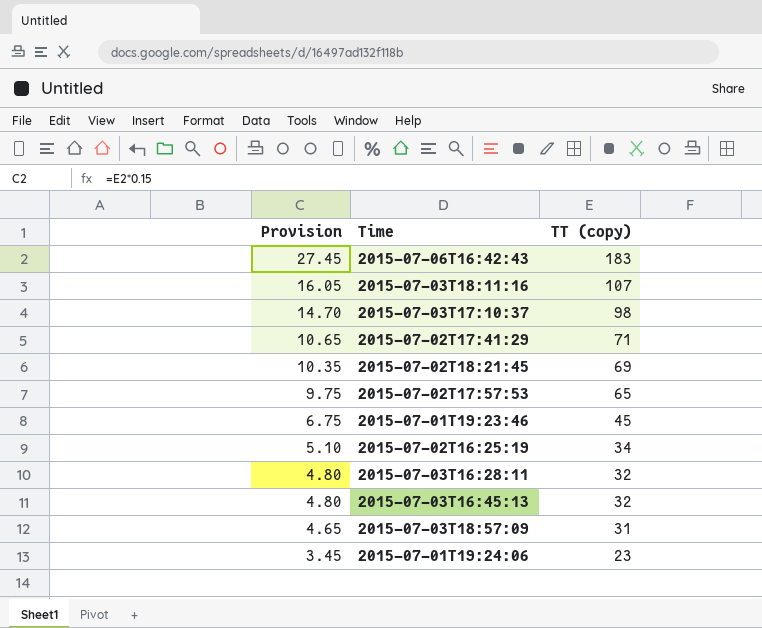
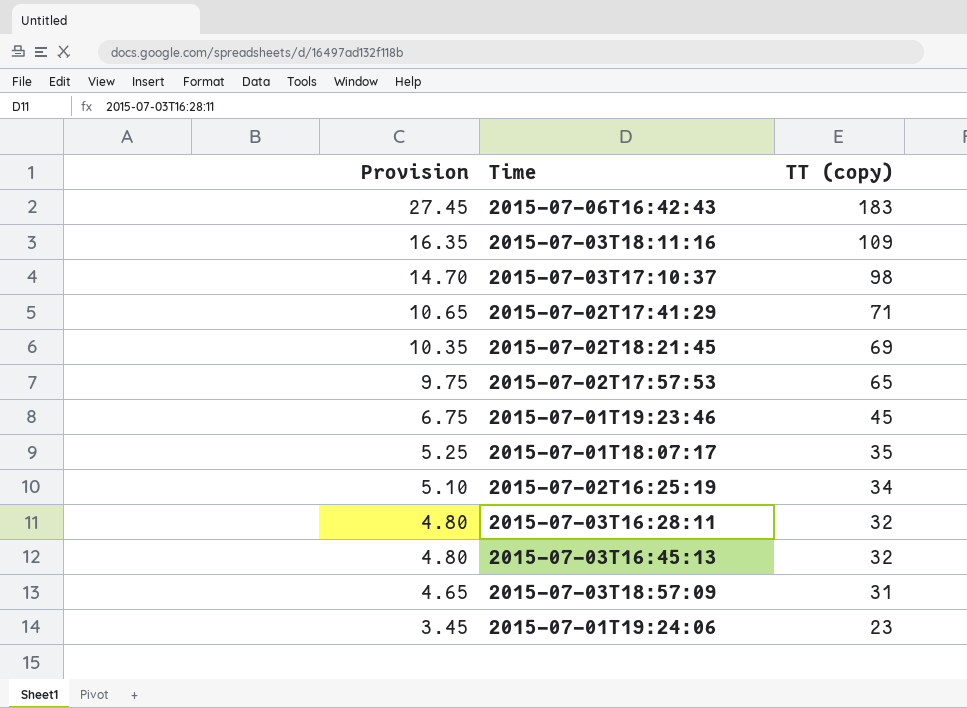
2015-07-03T18:11:16 | Provision: 16.05 -> 16.35
2015-07-03T18:11:16 | TT (copy): 107 -> 109
row 2015-07-01T18:07:17: none -> 5.25 | 35

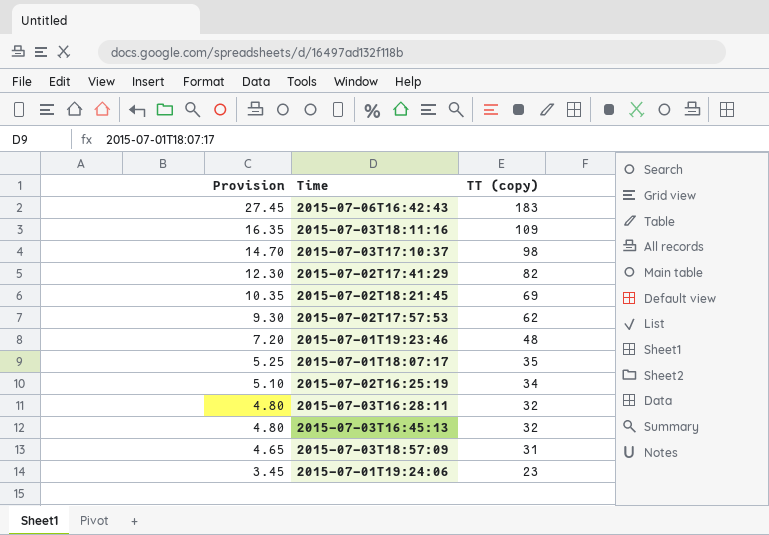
2015-07-02T17:41:29 | Provision: 10.65 -> 12.30
2015-07-02T17:41:29 | TT (copy): 71 -> 82
2015-07-02T17:57:53 | Provision: 9.75 -> 9.30
2015-07-02T17:57:53 | TT (copy): 65 -> 62
2015-07-01T19:23:46 | Provision: 6.75 -> 7.20
2015-07-01T19:23:46 | TT (copy): 45 -> 48

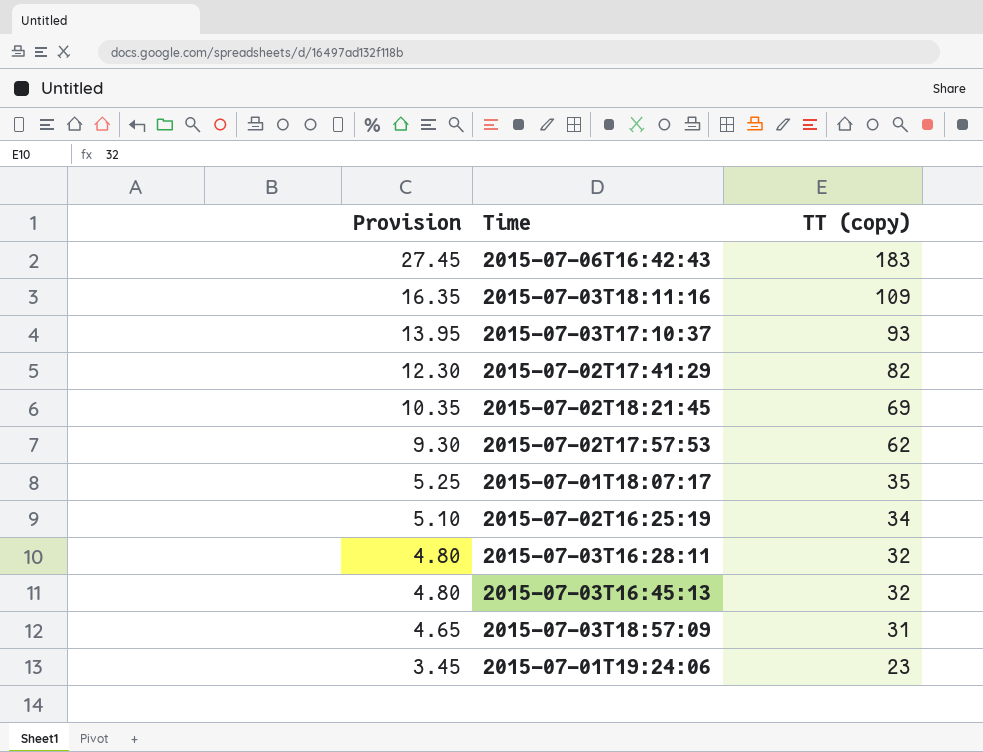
row 2015-07-01T19:23:46: 7.20 | 48 -> none
2015-07-03T17:10:37 | Provision: 14.70 -> 13.95
2015-07-03T17:10:37 | TT (copy): 98 -> 93

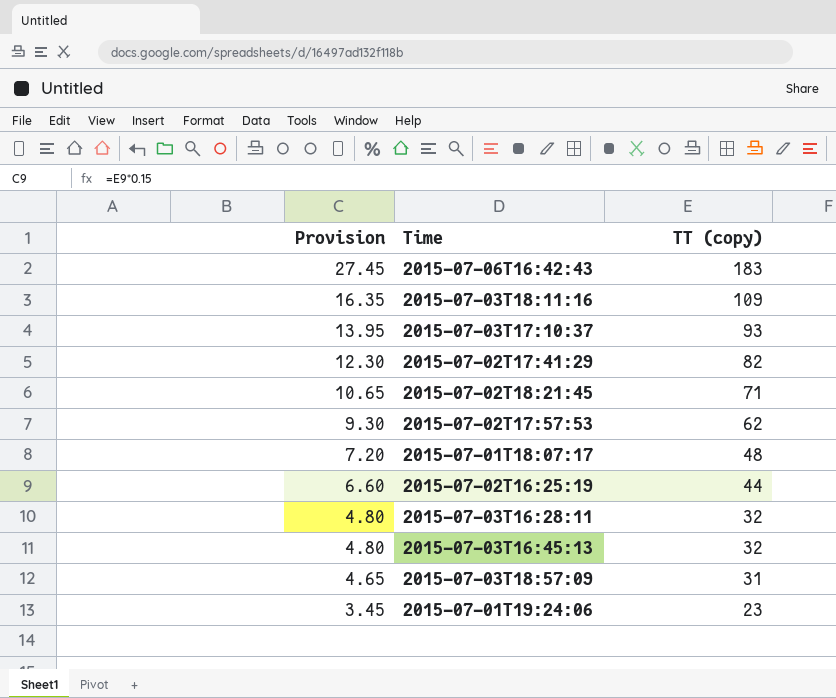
2015-07-02T18:21:45 | Provision: 10.35 -> 10.65
2015-07-02T18:21:45 | TT (copy): 69 -> 71
2015-07-01T18:07:17 | Provision: 5.25 -> 7.20
2015-07-01T18:07:17 | TT (copy): 35 -> 48
2015-07-02T16:25:19 | Provision: 5.10 -> 6.60
2015-07-02T16:25:19 | TT (copy): 34 -> 44

